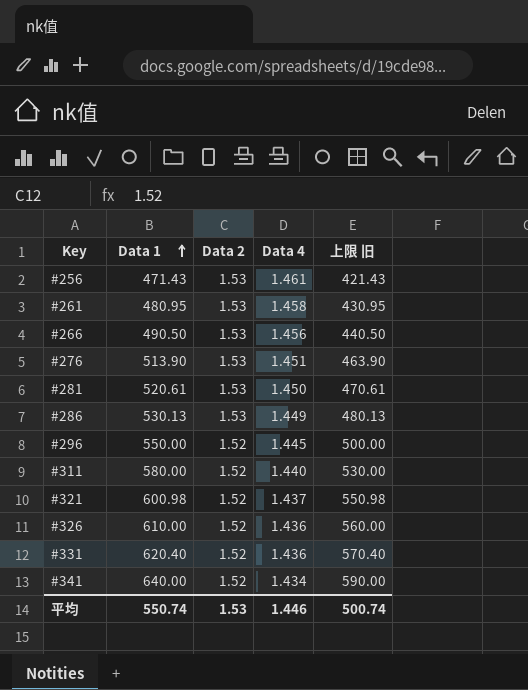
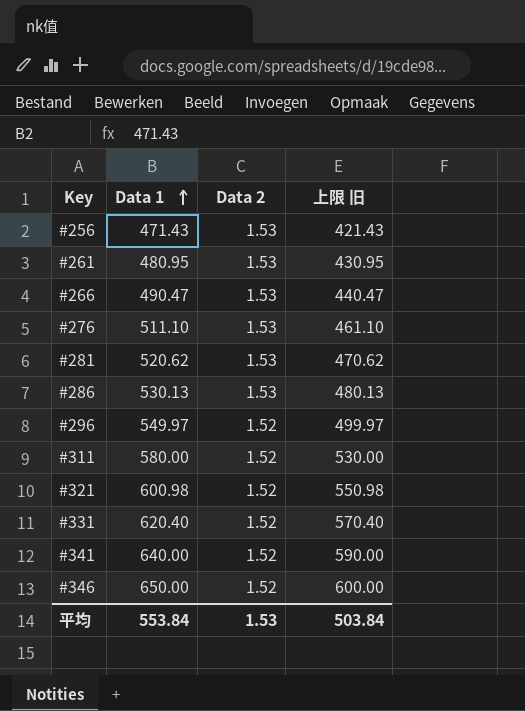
column Data 4 | position: 4 -> none
row #326: 610.00 | 1.52 | 1.436 | 560.00 -> none
#266 | Data 1: 490.50 -> 490.47
#266 | 上限 旧: 440.50 -> 440.47
#276 | Data 1: 513.90 -> 511.10
#276 | 上限 旧: 463.90 -> 461.10
#281 | Data 1: 520.61 -> 520.62
#281 | 上限 旧: 470.61 -> 470.62
#296 | Data 1: 550.00 -> 549.97
#296 | 上限 旧: 500.00 -> 499.97
row #346: none -> 650.00 | 1.52 | 600.00
平均 | Data 1: 550.74 -> 553.84
平均 | 上限 旧: 500.74 -> 503.84

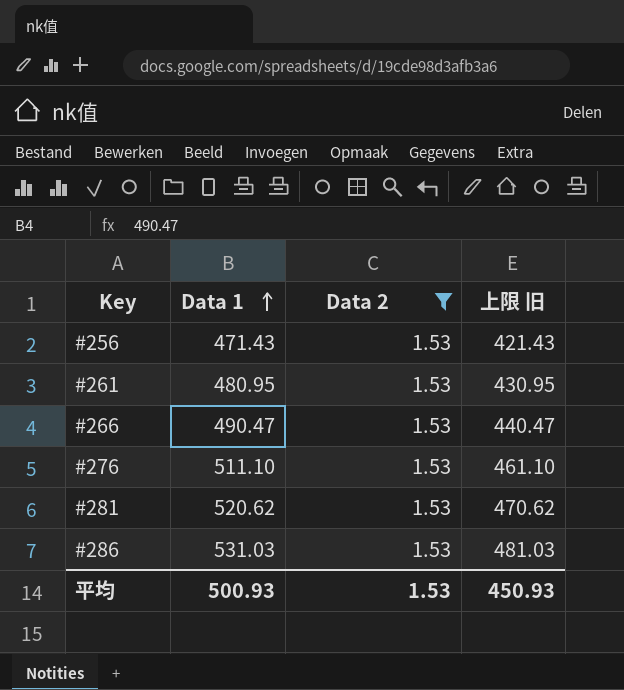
filter: none -> Data 2 = 1.53
#286 | Data 1: 530.13 -> 531.03
#286 | 上限 旧: 480.13 -> 481.03
平均 | Data 1: 553.84 -> 500.93
平均 | 上限 旧: 503.84 -> 450.93

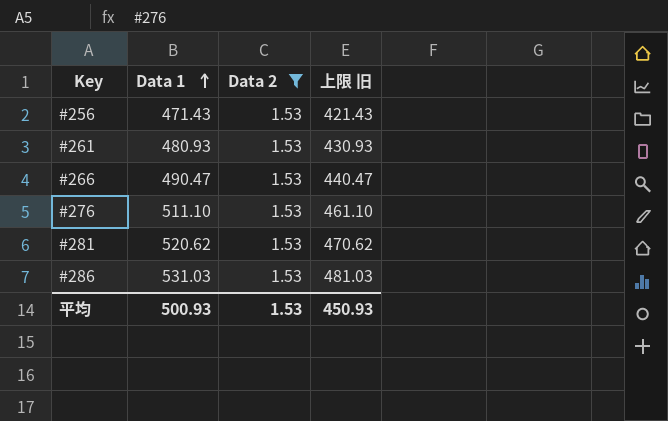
#261 | Data 1: 480.95 -> 480.93
#261 | 上限 旧: 430.95 -> 430.93

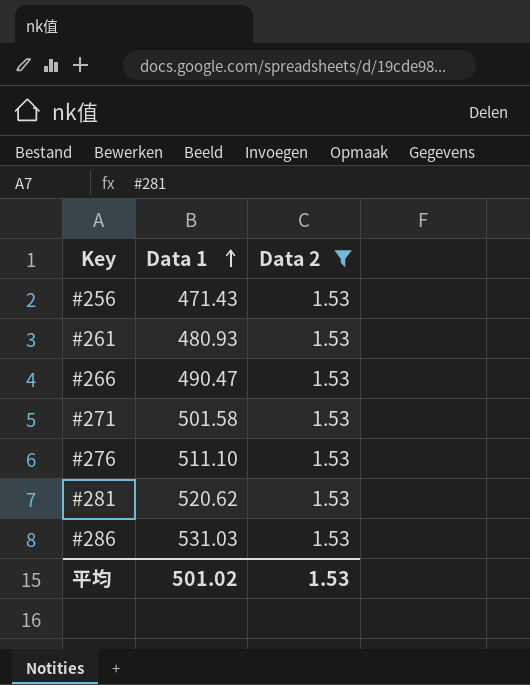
column 上限 旧 | formula: [Data 1] - 50 -> none
row #271: none -> 501.58 | 1.53
平均 | Data 1: 500.93 -> 501.02

